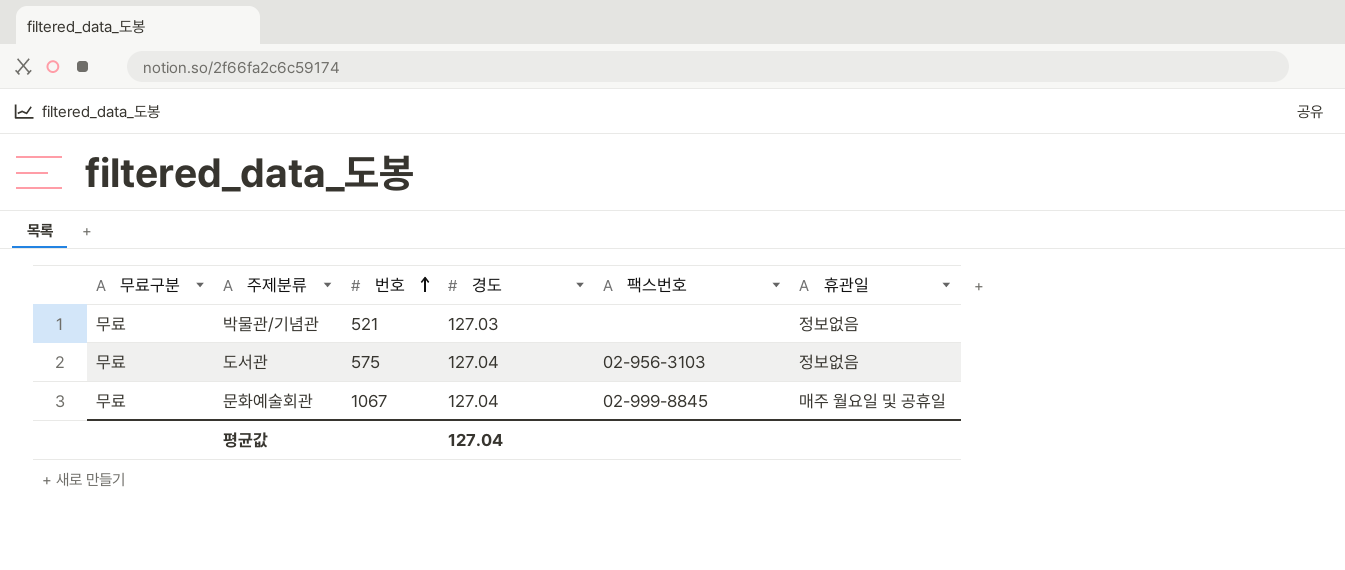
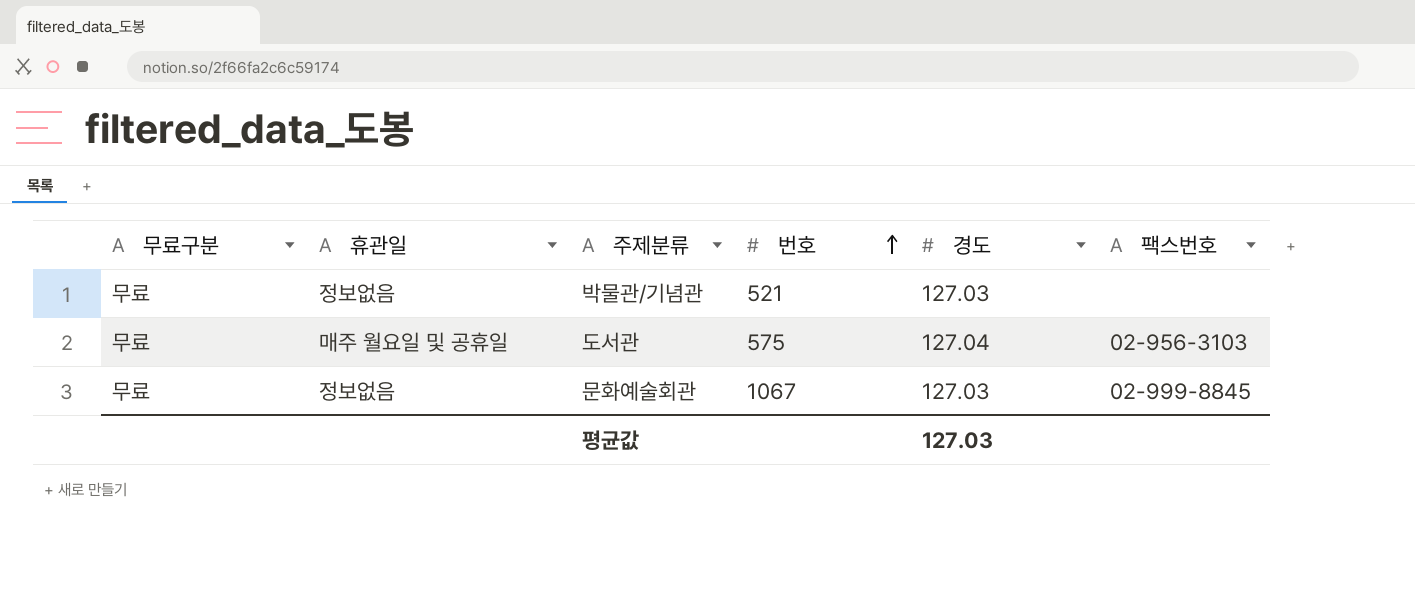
column 휴관일 | position: 6 -> 2
도서관 | 휴관일: 정보없음 -> 매주 월요일 및 공휴일
문화예술회관 | 휴관일: 매주 월요일 및 공휴일 -> 정보없음
문화예술회관 | 경도: 127.04 -> 127.03
평균값 | 경도: 127.04 -> 127.03

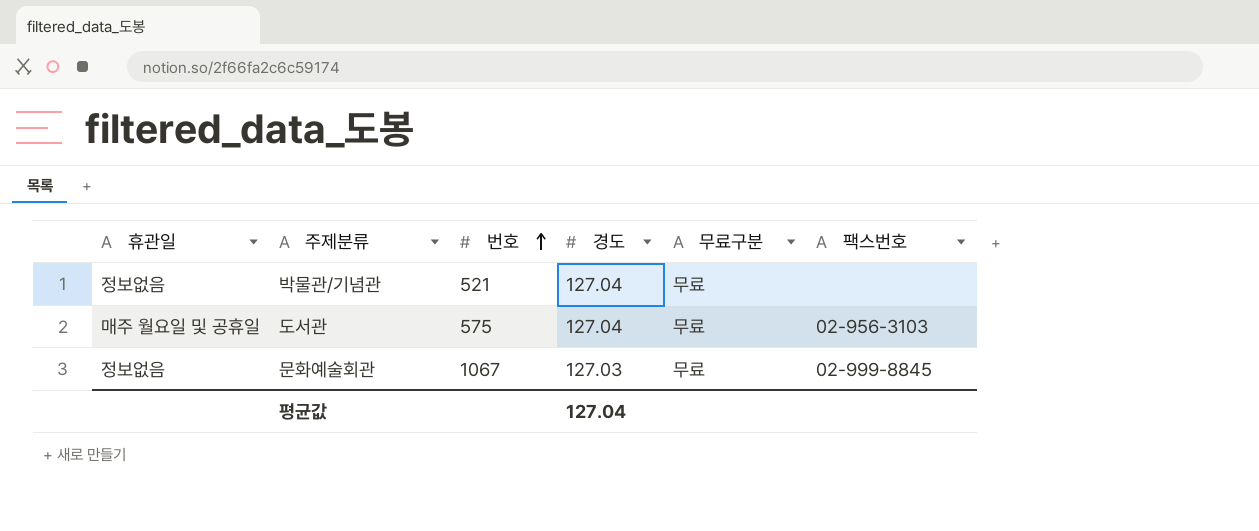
column 무료구분 | position: 1 -> 5
박물관/기념관 | 경도: 127.03 -> 127.04
평균값 | 경도: 127.03 -> 127.04

